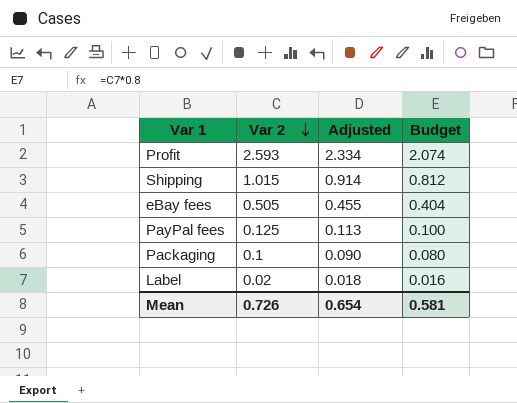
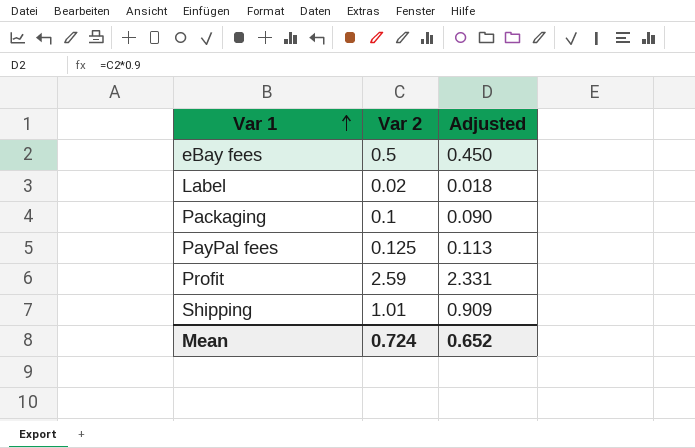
row order: Var 2 descending -> Var 1 ascending
column Budget | formula: [Var 2] * 0.8 -> none
eBay fees | Var 2: 0.505 -> 0.5
eBay fees | Adjusted: 0.455 -> 0.450
Profit | Var 2: 2.593 -> 2.59
Profit | Adjusted: 2.334 -> 2.331
Shipping | Var 2: 1.015 -> 1.01
Shipping | Adjusted: 0.914 -> 0.909
Mean | Var 2: 0.726 -> 0.724
Mean | Adjusted: 0.654 -> 0.652

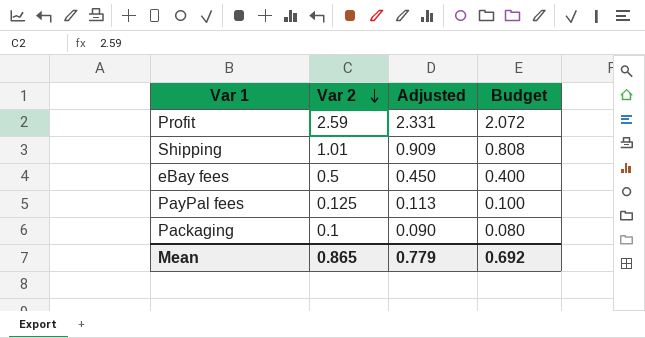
row order: Var 1 ascending -> Var 2 descending
column Budget | formula: none -> [Var 2] * 0.8
row Label: 0.02 | 0.018 -> none
Mean | Var 2: 0.724 -> 0.865
Mean | Adjusted: 0.652 -> 0.779

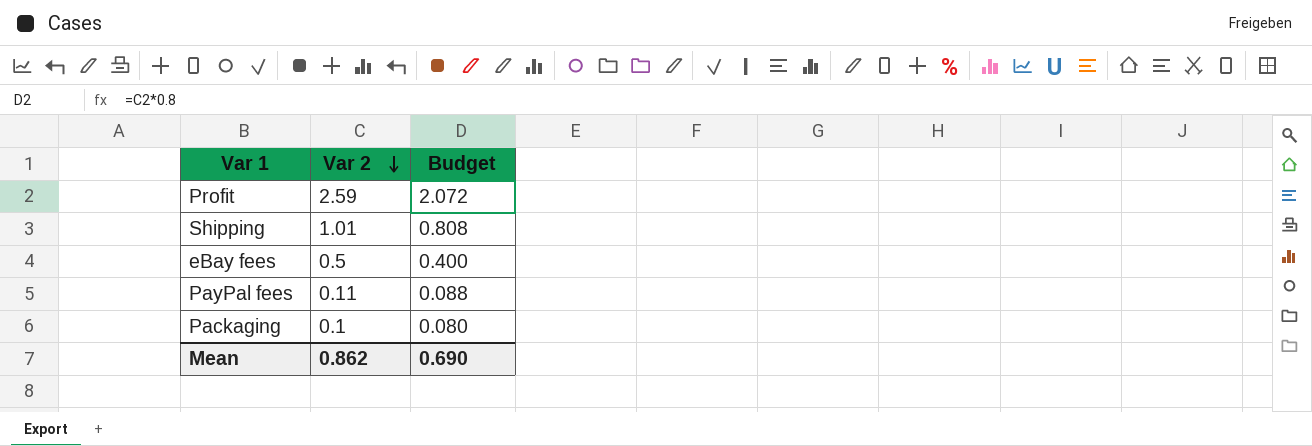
column Adjusted | formula: [Var 2] * 0.9 -> none
PayPal fees | Var 2: 0.125 -> 0.11
PayPal fees | Budget: 0.100 -> 0.088
Mean | Var 2: 0.865 -> 0.862
Mean | Budget: 0.692 -> 0.690

